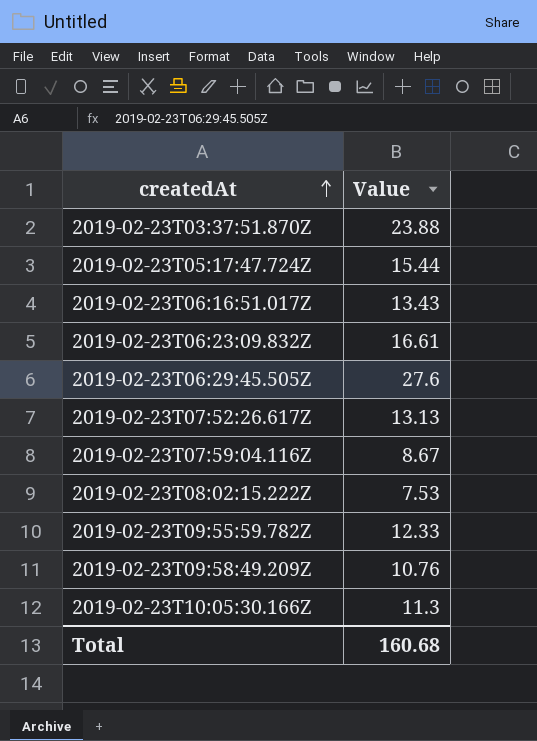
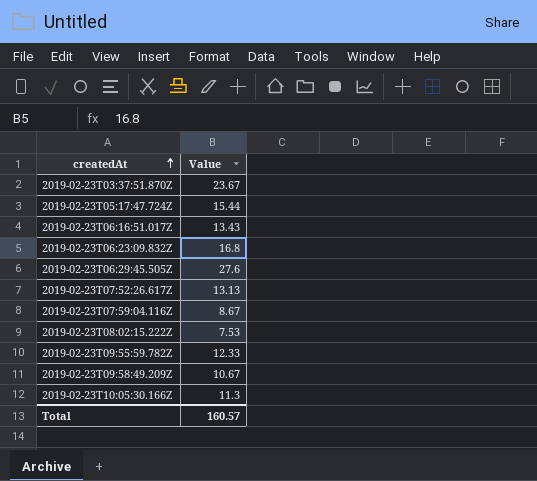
2019-02-23T03:37:51.870Z | Value: 23.88 -> 23.67
2019-02-23T06:23:09.832Z | Value: 16.61 -> 16.8
2019-02-23T09:58:49.209Z | Value: 10.76 -> 10.67
Total | Value: 160.68 -> 160.57

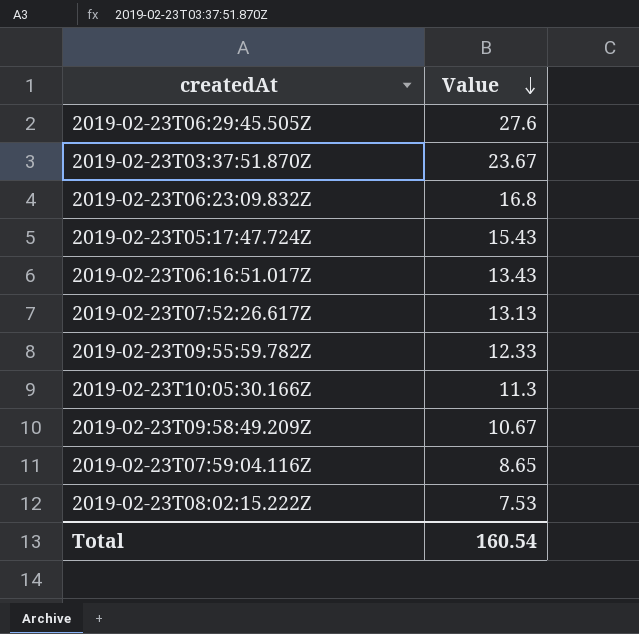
row order: createdAt ascending -> Value descending
2019-02-23T05:17:47.724Z | Value: 15.44 -> 15.43
2019-02-23T07:59:04.116Z | Value: 8.67 -> 8.65
Total | Value: 160.57 -> 160.54

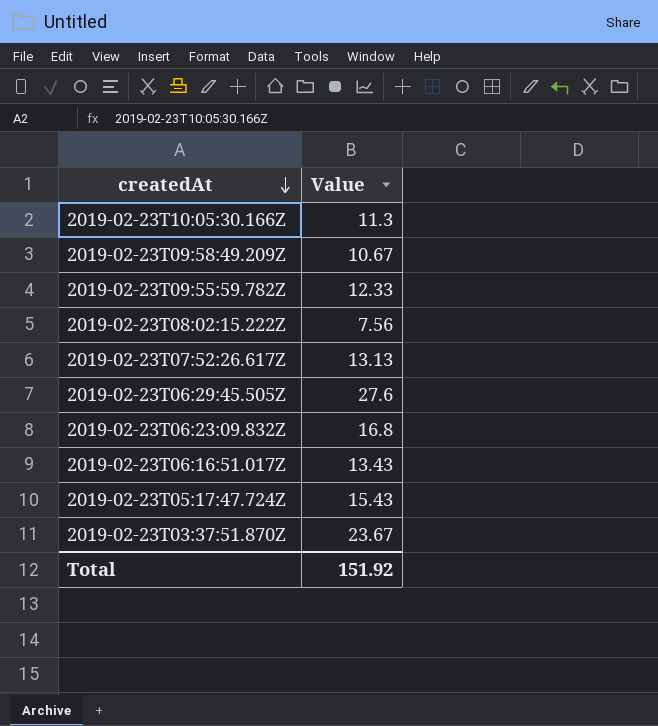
row order: Value descending -> createdAt descending
row 2019-02-23T07:59:04.116Z: 8.65 -> none
2019-02-23T08:02:15.222Z | Value: 7.53 -> 7.56
Total | Value: 160.54 -> 151.92

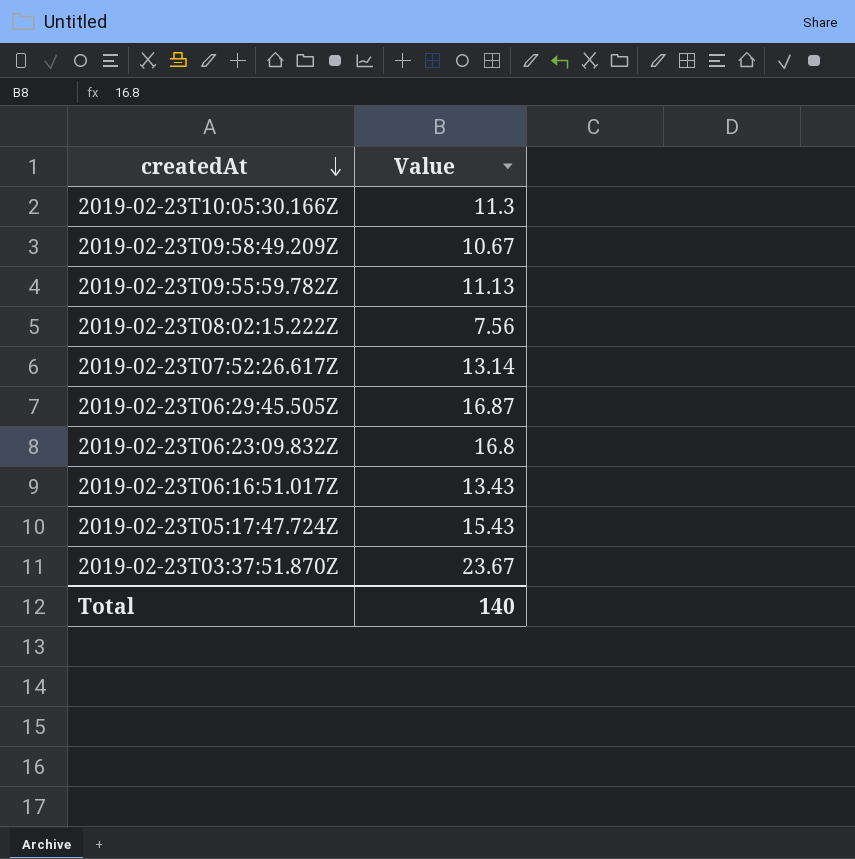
2019-02-23T09:55:59.782Z | Value: 12.33 -> 11.13
2019-02-23T07:52:26.617Z | Value: 13.13 -> 13.14
2019-02-23T06:29:45.505Z | Value: 27.6 -> 16.87
Total | Value: 151.92 -> 140

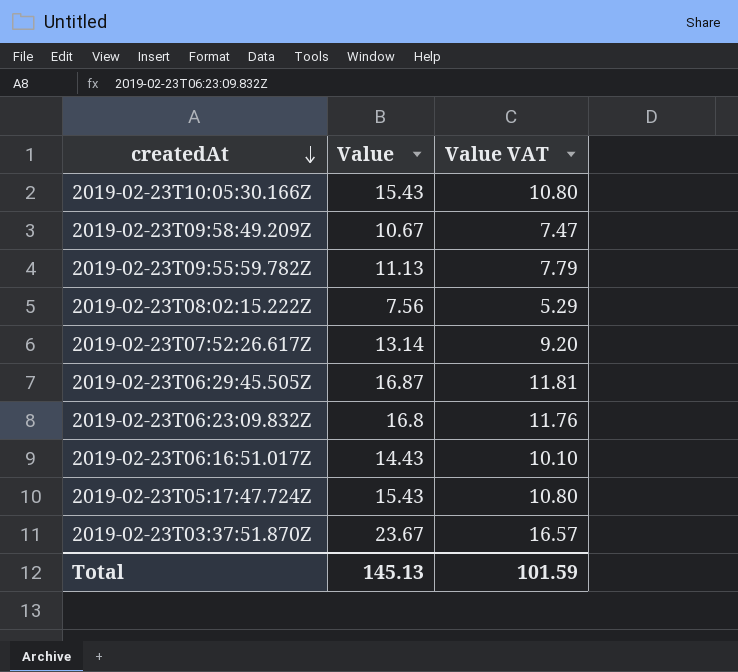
column Value VAT | formula: none -> [Value] * 0.7
2019-02-23T10:05:30.166Z | Value: 11.3 -> 15.43
2019-02-23T06:16:51.017Z | Value: 13.43 -> 14.43
Total | Value: 140 -> 145.13

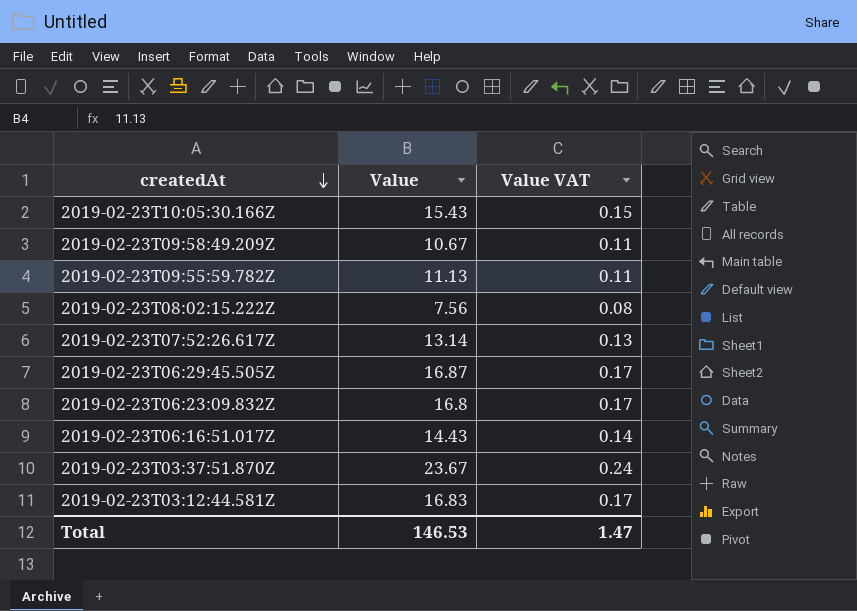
column Value VAT | formula: [Value] * 0.7 -> [Value] * 0.01
row 2019-02-23T05:17:47.724Z: 15.43 | 10.80 -> none
row 2019-02-23T03:12:44.581Z: none -> 16.83 | 0.17
Total | Value: 145.13 -> 146.53
Total | Value VAT: 101.59 -> 1.47

